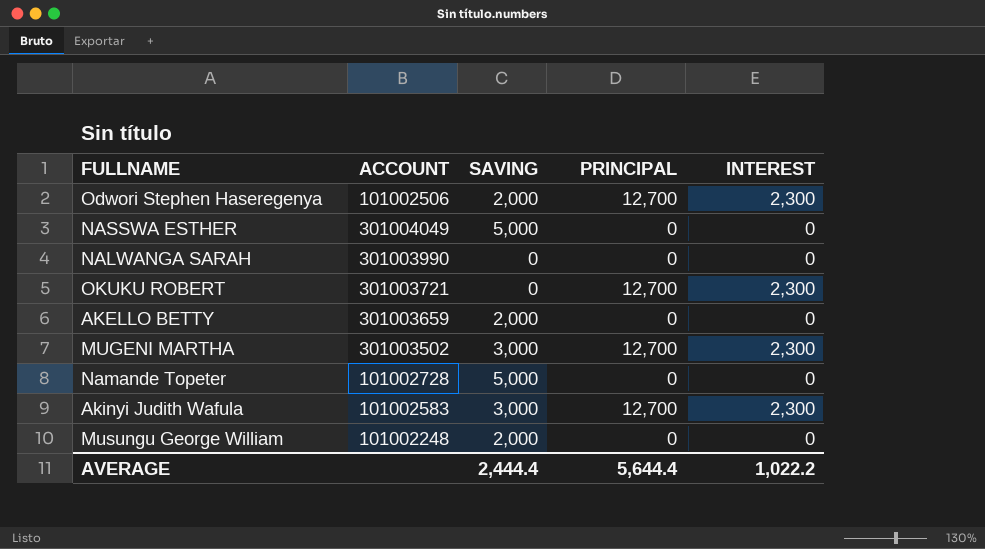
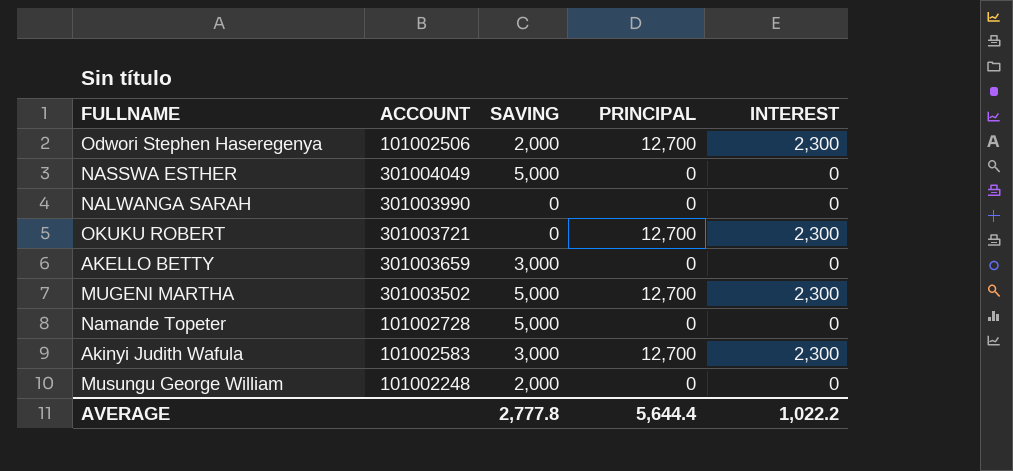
AKELLO BETTY | SAVING: 2,000 -> 3,000
MUGENI MARTHA | SAVING: 3,000 -> 5,000
AVERAGE | SAVING: 2,444.4 -> 2,777.8

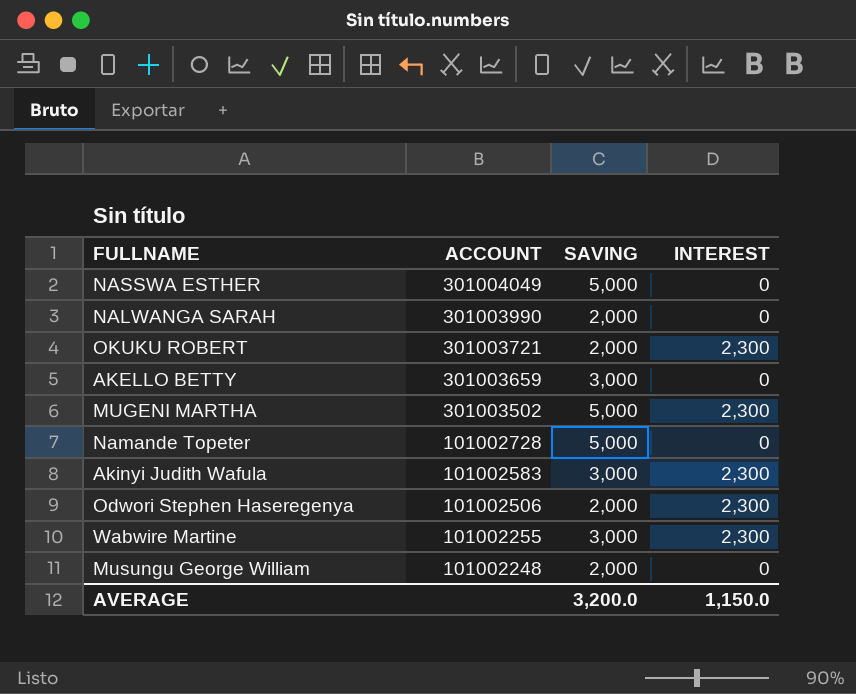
row order: none -> ACCOUNT descending
column PRINCIPAL | position: 4 -> none
NALWANGA SARAH | SAVING: 0 -> 2,000
OKUKU ROBERT | SAVING: 0 -> 2,000
row Wabwire Martine: none -> 101002255 | 3,000 | 2,300
AVERAGE | SAVING: 2,777.8 -> 3,200.0
AVERAGE | INTEREST: 1,022.2 -> 1,150.0

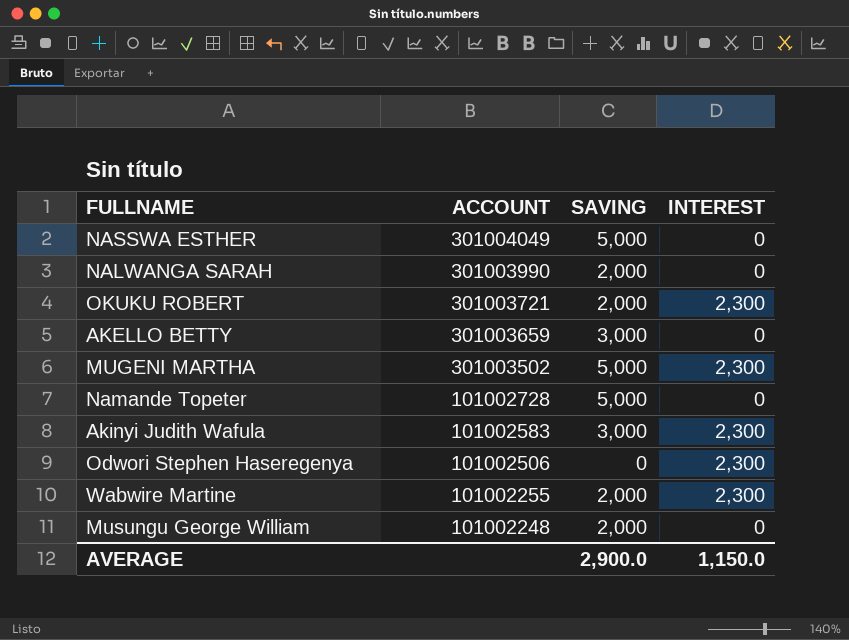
Odwori Stephen Haseregenya | SAVING: 2,000 -> 0
Wabwire Martine | SAVING: 3,000 -> 2,000
AVERAGE | SAVING: 3,200.0 -> 2,900.0

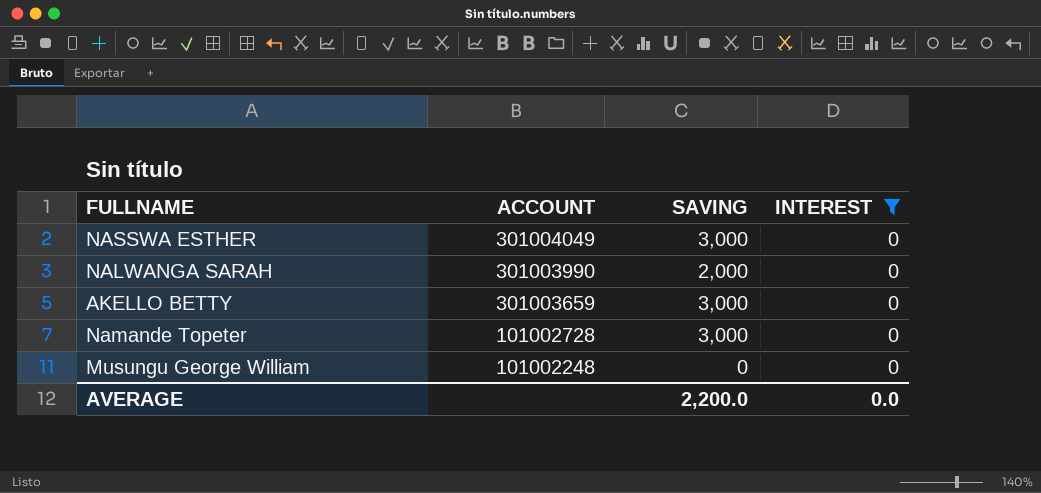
filter: none -> INTEREST = 0
NASSWA ESTHER | SAVING: 5,000 -> 3,000
Namande Topeter | SAVING: 5,000 -> 3,000
Musungu George William | SAVING: 2,000 -> 0
AVERAGE | SAVING: 2,900.0 -> 2,200.0
AVERAGE | INTEREST: 1,150.0 -> 0.0

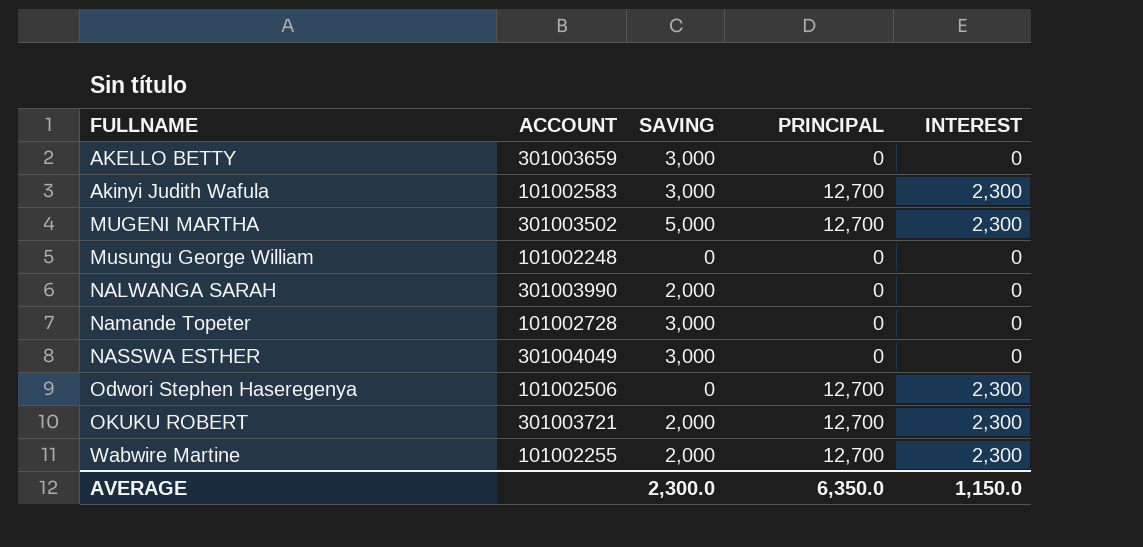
filter: INTEREST = 0 -> none
row order: ACCOUNT descending -> FULLNAME ascending
column PRINCIPAL | position: none -> 4
AVERAGE | SAVING: 2,200.0 -> 2,300.0
AVERAGE | INTEREST: 0.0 -> 1,150.0

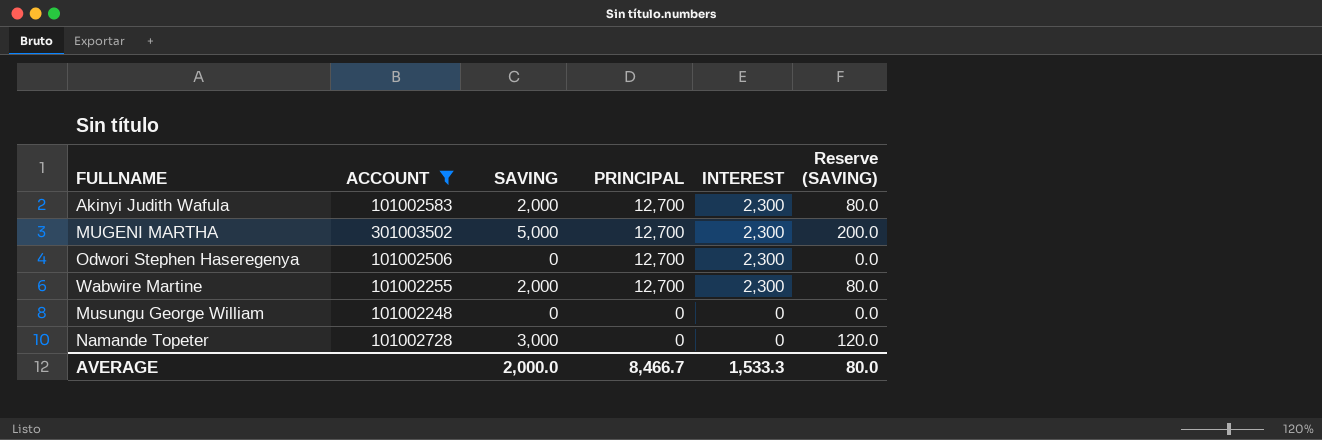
filter: none -> ACCOUNT <= 301003502
row order: FULLNAME ascending -> PRINCIPAL descending
column Reserve (SAVING) | formula: none -> [SAVING] * 0.04
Akinyi Judith Wafula | SAVING: 3,000 -> 2,000
AVERAGE | SAVING: 2,300.0 -> 2,000.0
AVERAGE | PRINCIPAL: 6,350.0 -> 8,466.7
AVERAGE | INTEREST: 1,150.0 -> 1,533.3

